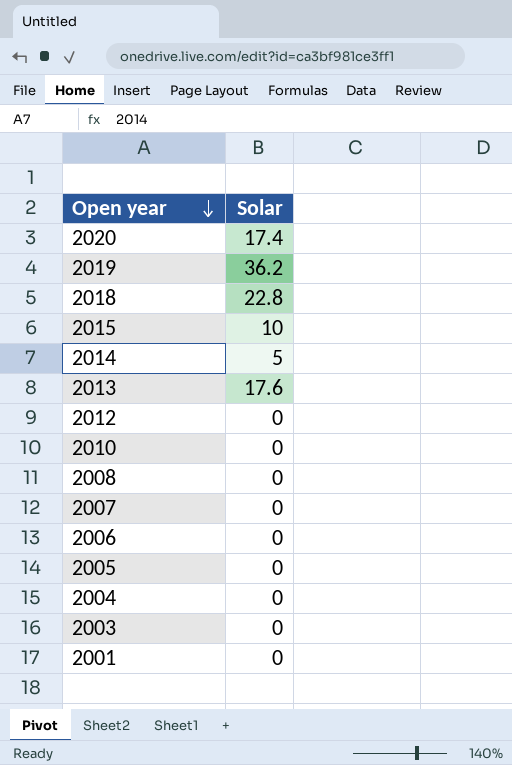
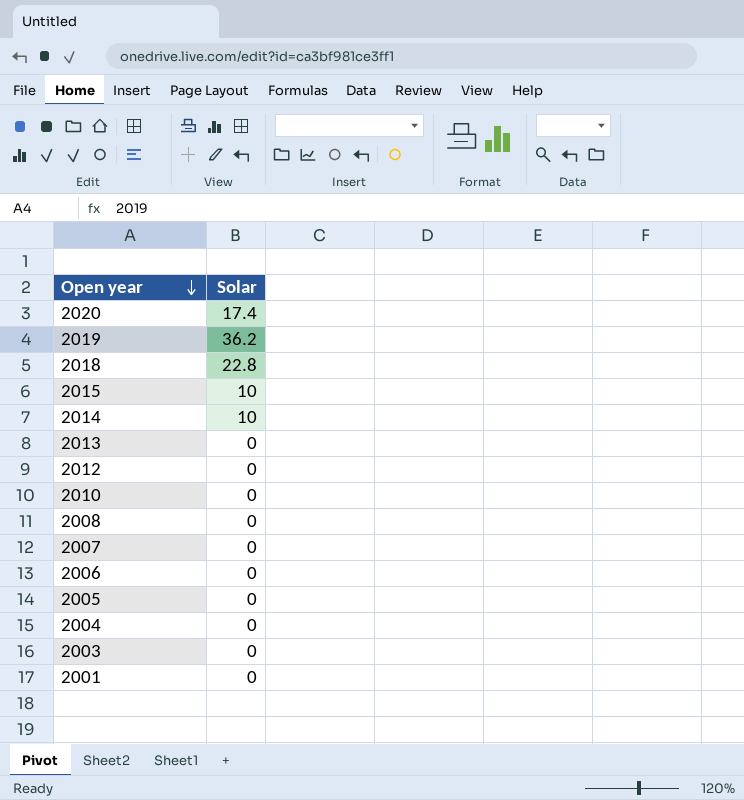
2014 | Solar: 5 -> 10
2013 | Solar: 17.6 -> 0

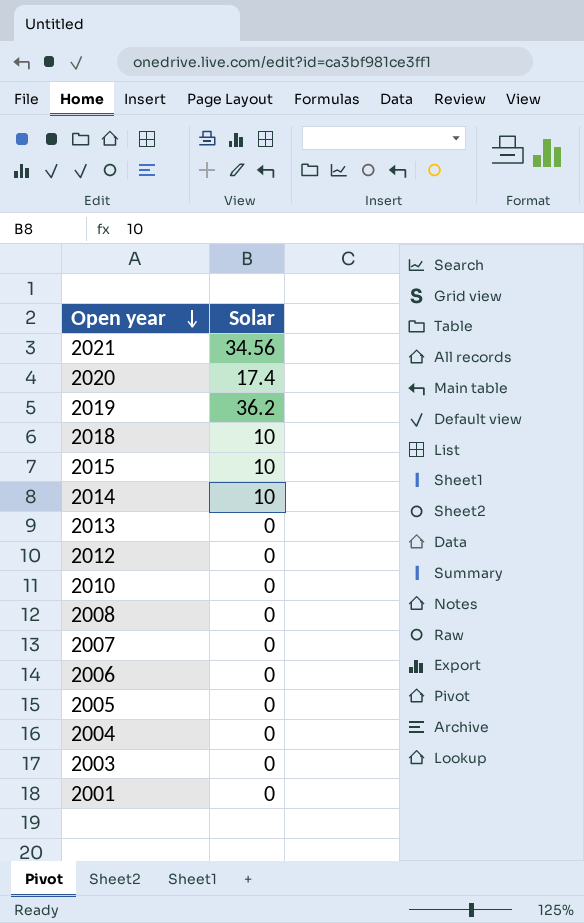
row 2021: none -> 34.56
2018 | Solar: 22.8 -> 10

